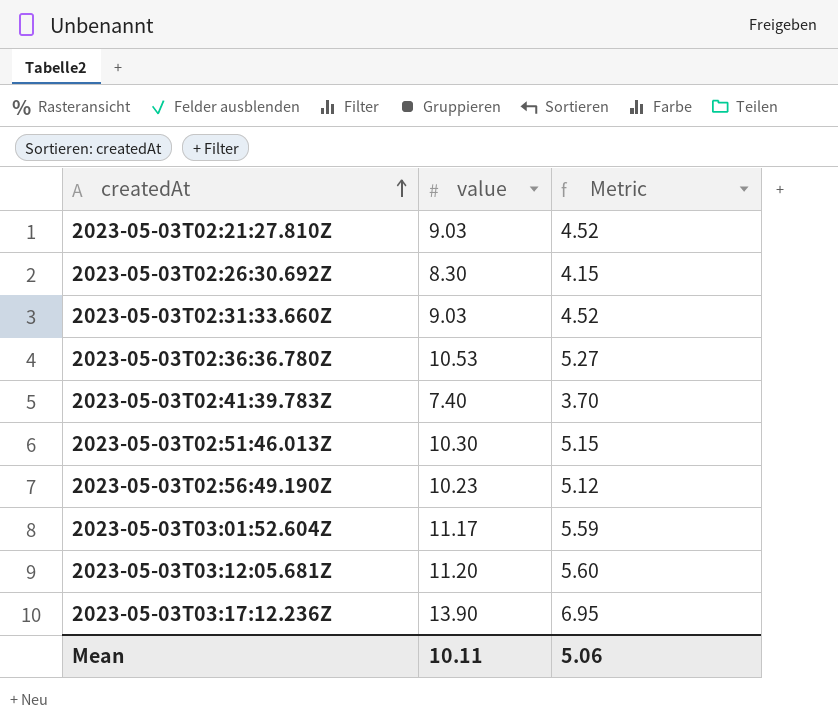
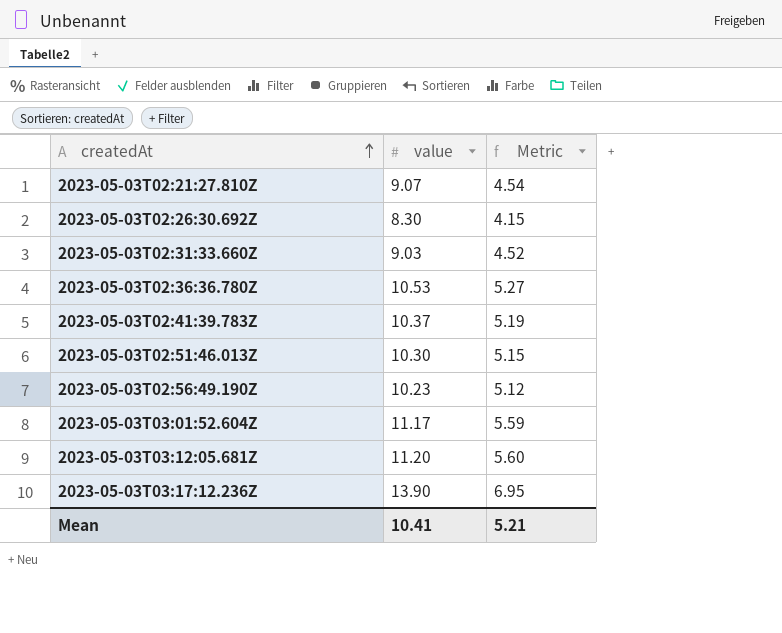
2023-05-03T02:21:27.810Z | value: 9.03 -> 9.07
2023-05-03T02:21:27.810Z | Metric: 4.52 -> 4.54
2023-05-03T02:41:39.783Z | value: 7.40 -> 10.37
2023-05-03T02:41:39.783Z | Metric: 3.70 -> 5.19
Mean | value: 10.11 -> 10.41
Mean | Metric: 5.06 -> 5.21

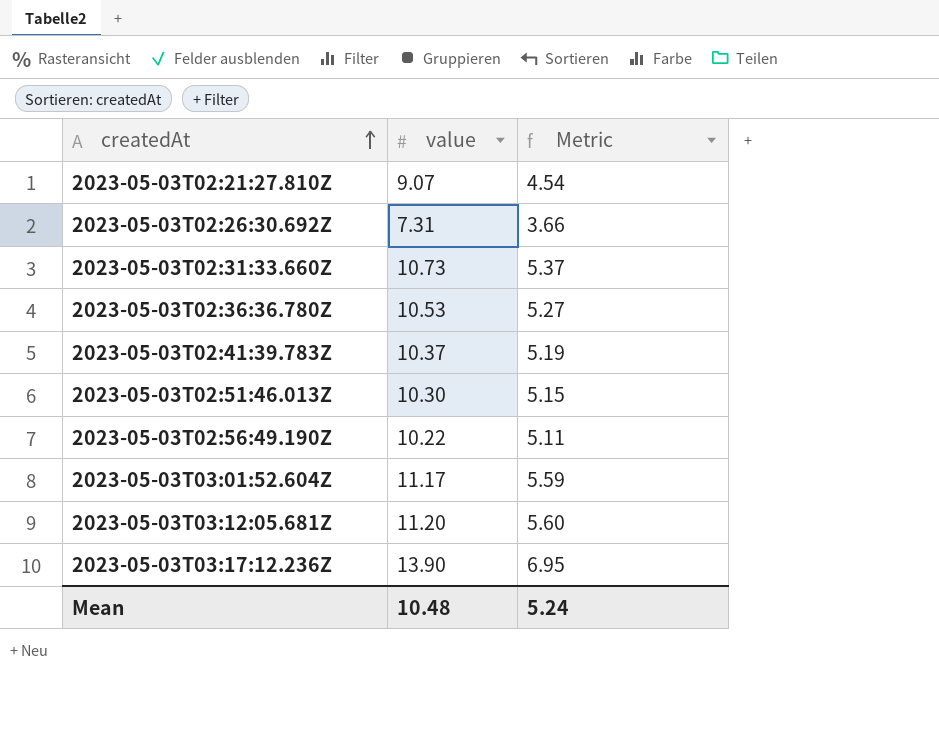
2023-05-03T02:26:30.692Z | value: 8.30 -> 7.31
2023-05-03T02:26:30.692Z | Metric: 4.15 -> 3.66
2023-05-03T02:31:33.660Z | value: 9.03 -> 10.73
2023-05-03T02:31:33.660Z | Metric: 4.52 -> 5.37
2023-05-03T02:56:49.190Z | value: 10.23 -> 10.22
2023-05-03T02:56:49.190Z | Metric: 5.12 -> 5.11
Mean | value: 10.41 -> 10.48
Mean | Metric: 5.21 -> 5.24

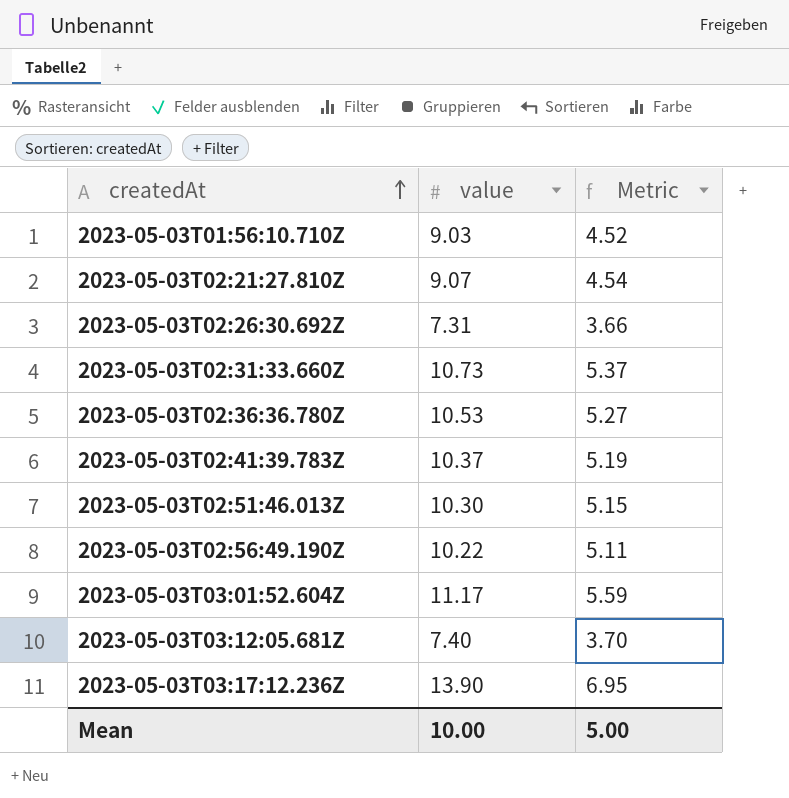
row 2023-05-03T01:56:10.710Z: none -> 9.03 | 4.52
2023-05-03T03:12:05.681Z | value: 11.20 -> 7.40
2023-05-03T03:12:05.681Z | Metric: 5.60 -> 3.70
Mean | value: 10.48 -> 10.00
Mean | Metric: 5.24 -> 5.00

